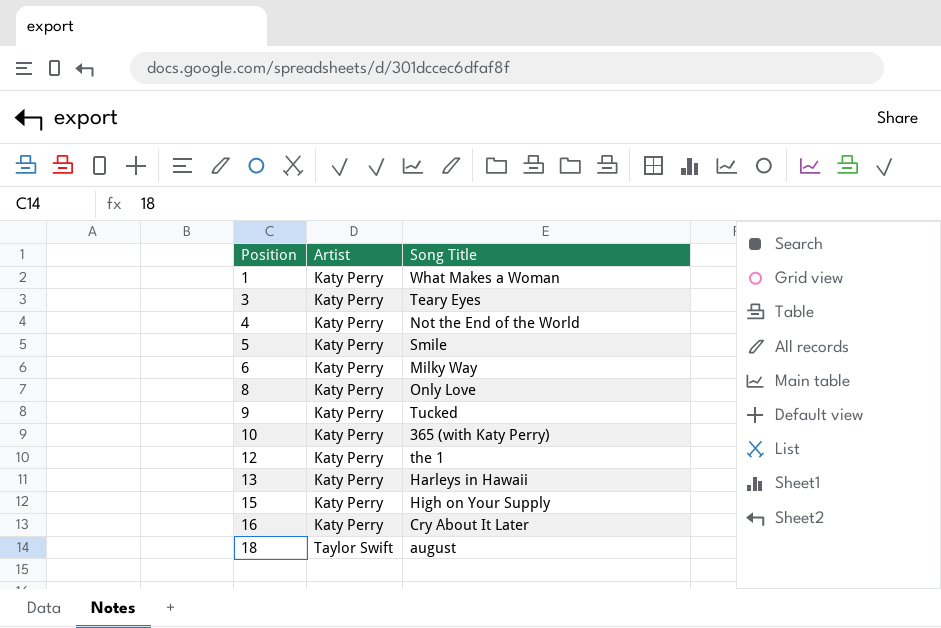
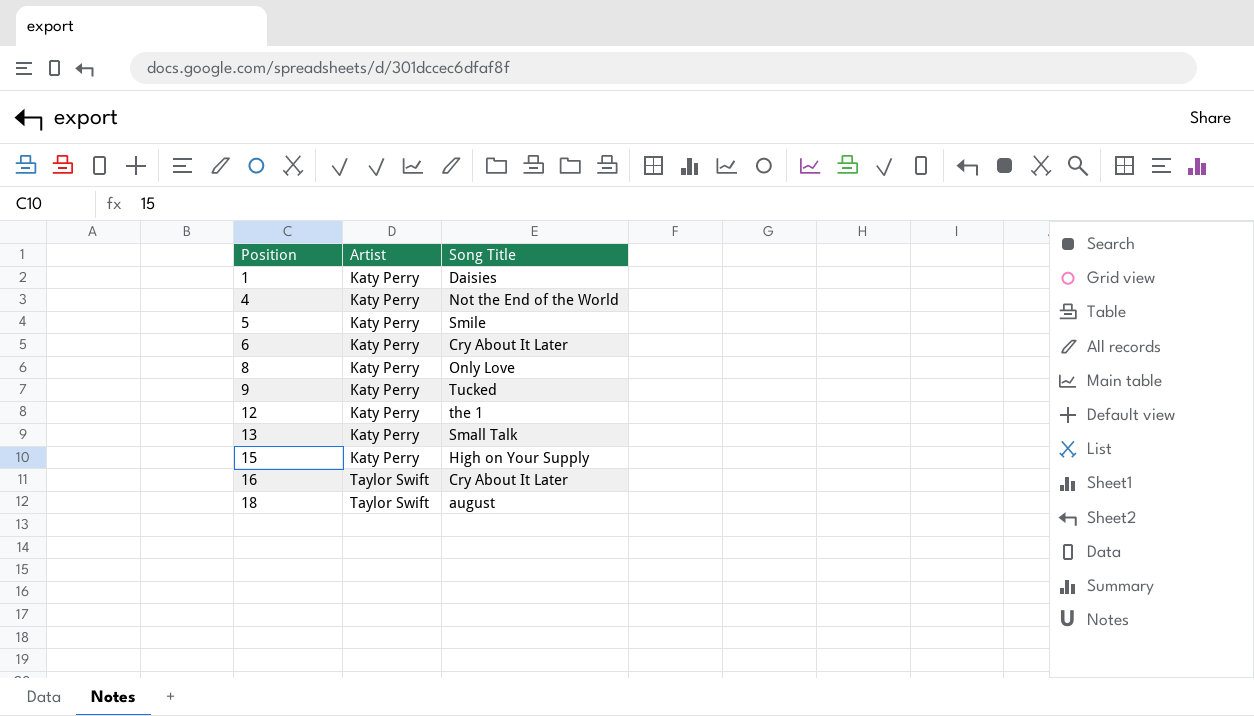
row 3: Katy Perry | Teary Eyes -> none
row 10: Katy Perry | 365 (with Katy Perry) -> none
1 | Song Title: What Makes a Woman -> Daisies
6 | Song Title: Milky Way -> Cry About It Later
13 | Song Title: Harleys in Hawaii -> Small Talk
16 | Artist: Katy Perry -> Taylor Swift

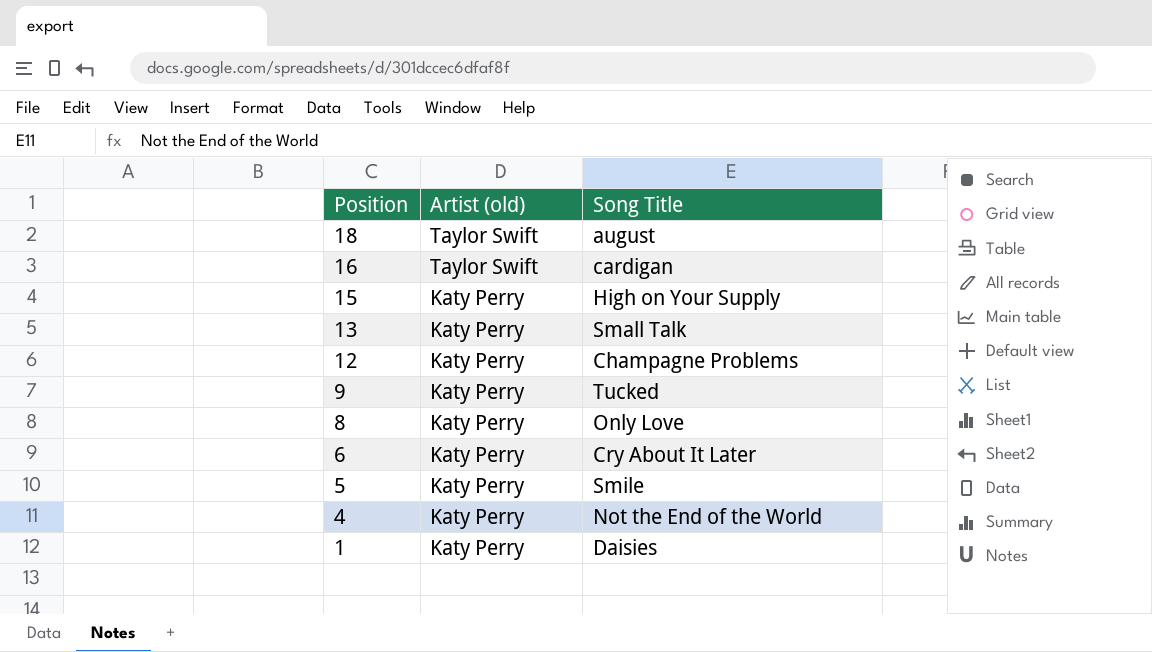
row order: Position ascending -> Position descending
column name: Artist -> Artist (old)
16 | Song Title: Cry About It Later -> cardigan
12 | Song Title: the 1 -> Champagne Problems

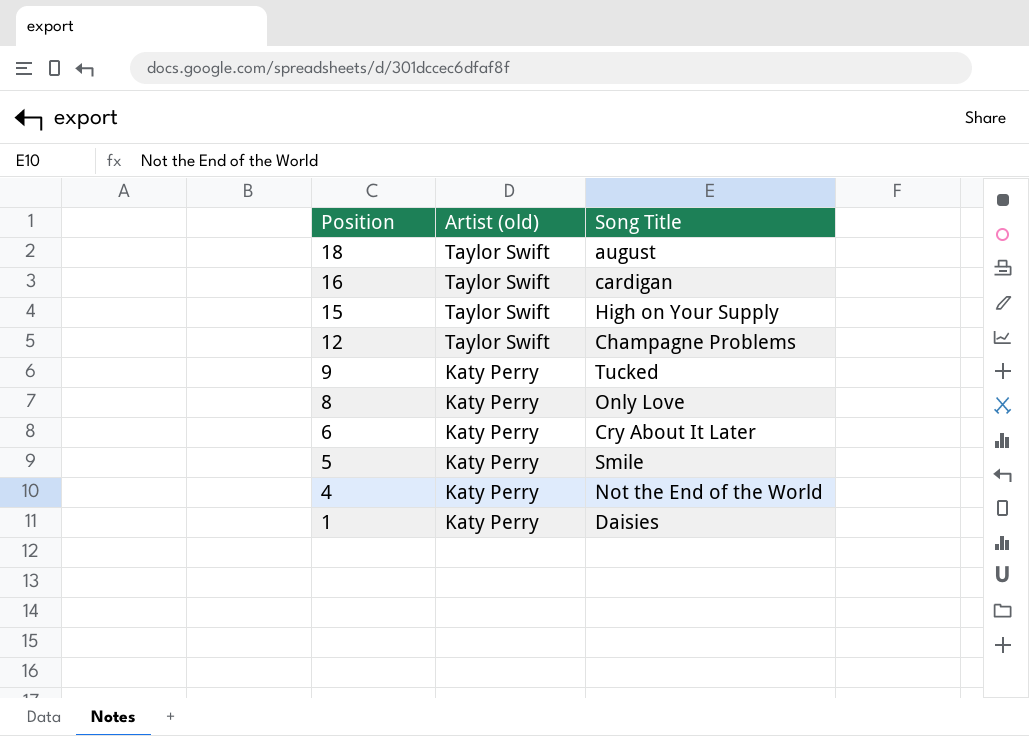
row 13: Katy Perry | Small Talk -> none
15 | Artist (old): Katy Perry -> Taylor Swift
12 | Artist (old): Katy Perry -> Taylor Swift

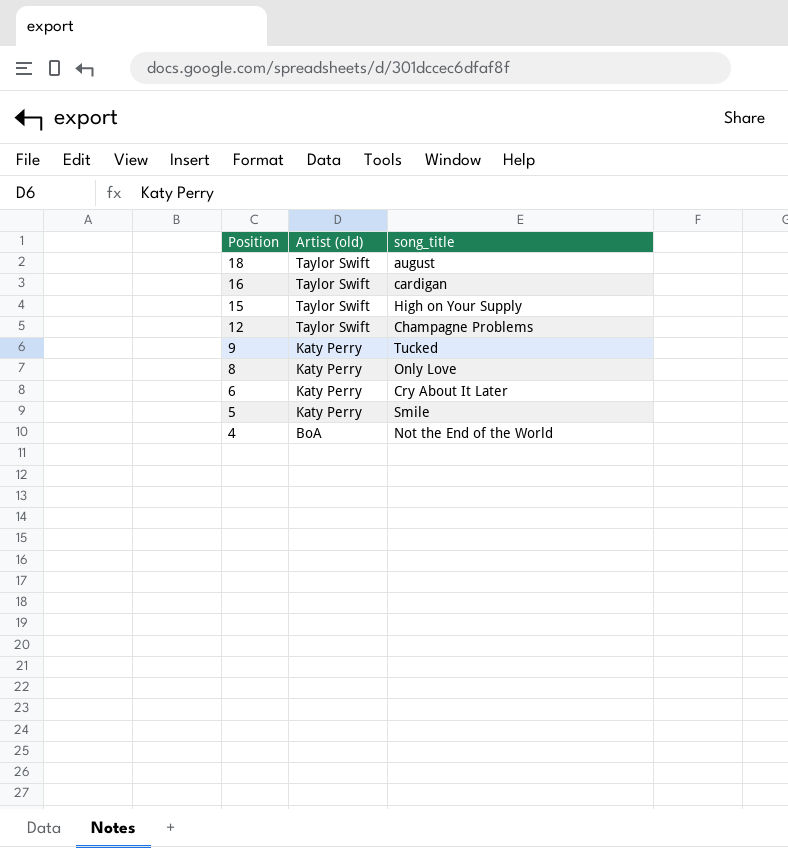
column name: Song Title -> song_title
row 1: Katy Perry | Daisies -> none
4 | Artist (old): Katy Perry -> BoA

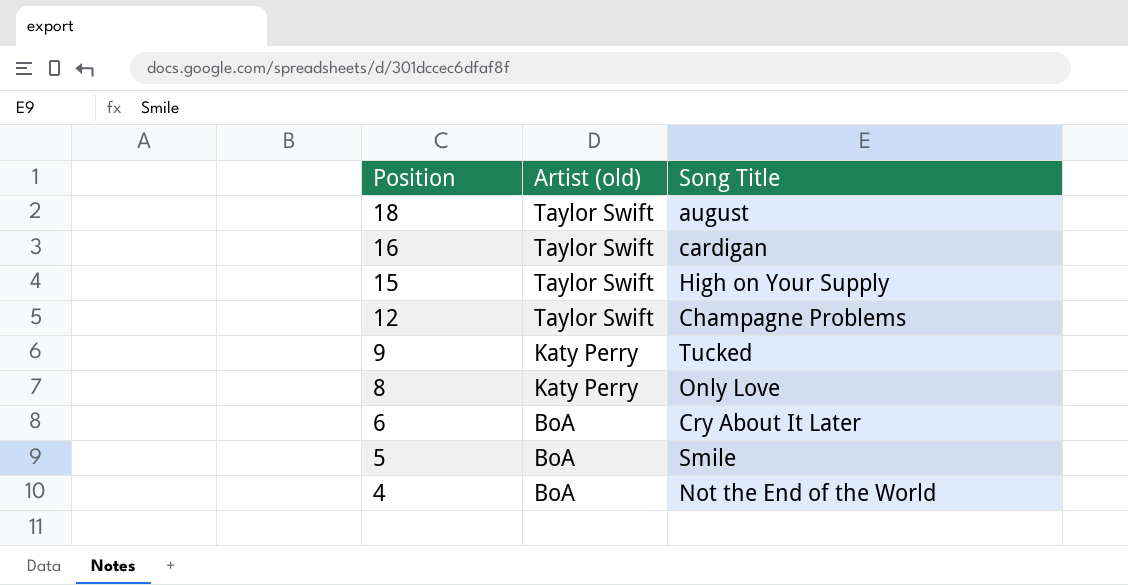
column name: song_title -> Song Title
6 | Artist (old): Katy Perry -> BoA
5 | Artist (old): Katy Perry -> BoA

